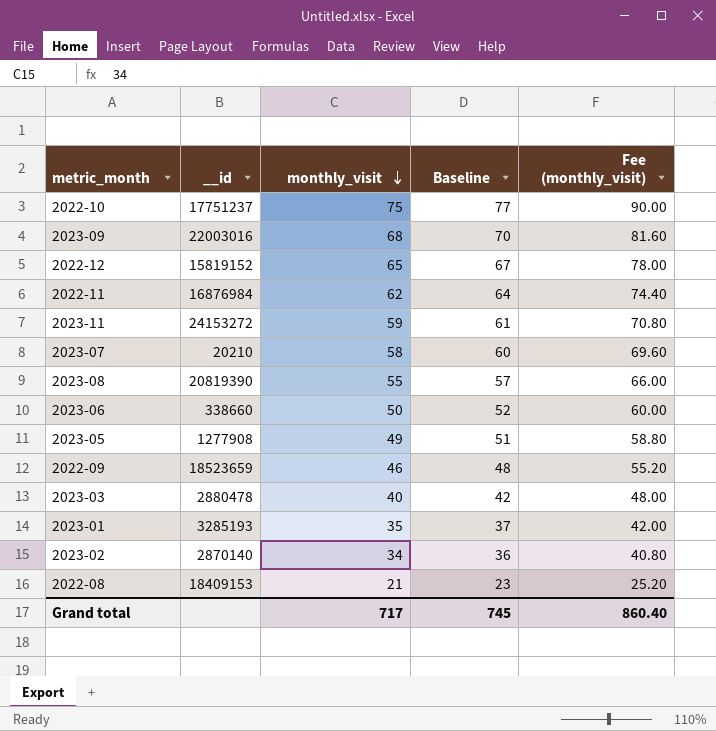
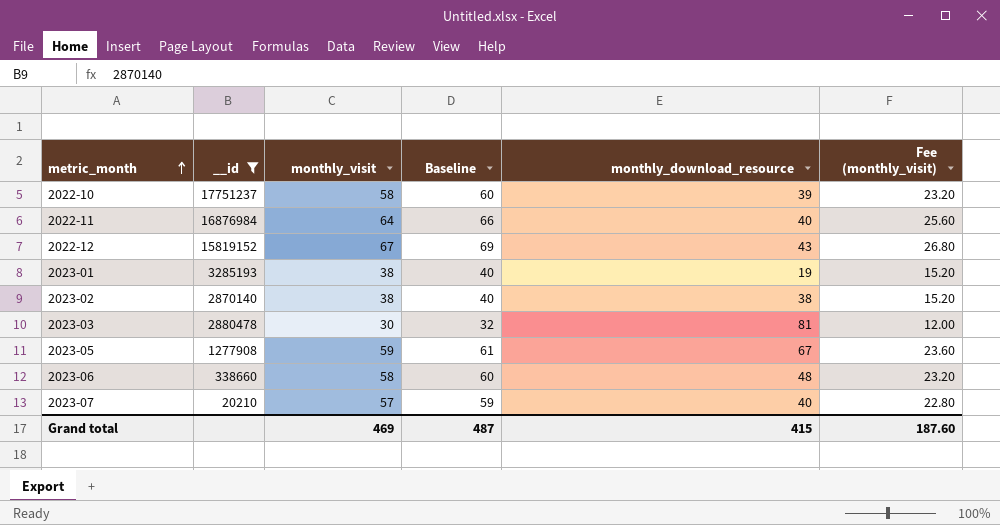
filter: none -> __id <= 17751237
row order: monthly_visit descending -> metric_month ascending
column monthly_download_resource | position: none -> 5
column Fee (monthly_visit) | formula: [monthly_visit] * 1.2 -> [monthly_visit] * 0.4
2022-10 | monthly_visit: 75 -> 58
2022-10 | Baseline: 77 -> 60
2022-11 | monthly_visit: 62 -> 64
2022-11 | Baseline: 64 -> 66
2022-12 | monthly_visit: 65 -> 67
2022-12 | Baseline: 67 -> 69
2023-01 | monthly_visit: 35 -> 38
2023-01 | Baseline: 37 -> 40
2023-02 | monthly_visit: 34 -> 38
2023-02 | Baseline: 36 -> 40
2023-03 | monthly_visit: 40 -> 30
2023-03 | Baseline: 42 -> 32
2023-05 | monthly_visit: 49 -> 59
2023-05 | Baseline: 51 -> 61
2023-06 | monthly_visit: 50 -> 58
2023-06 | Baseline: 52 -> 60
2023-07 | monthly_visit: 58 -> 57
2023-07 | Baseline: 60 -> 59
Grand total | monthly_visit: 717 -> 469
Grand total | Baseline: 745 -> 487
Grand total | Fee (monthly_visit): 860.40 -> 187.60

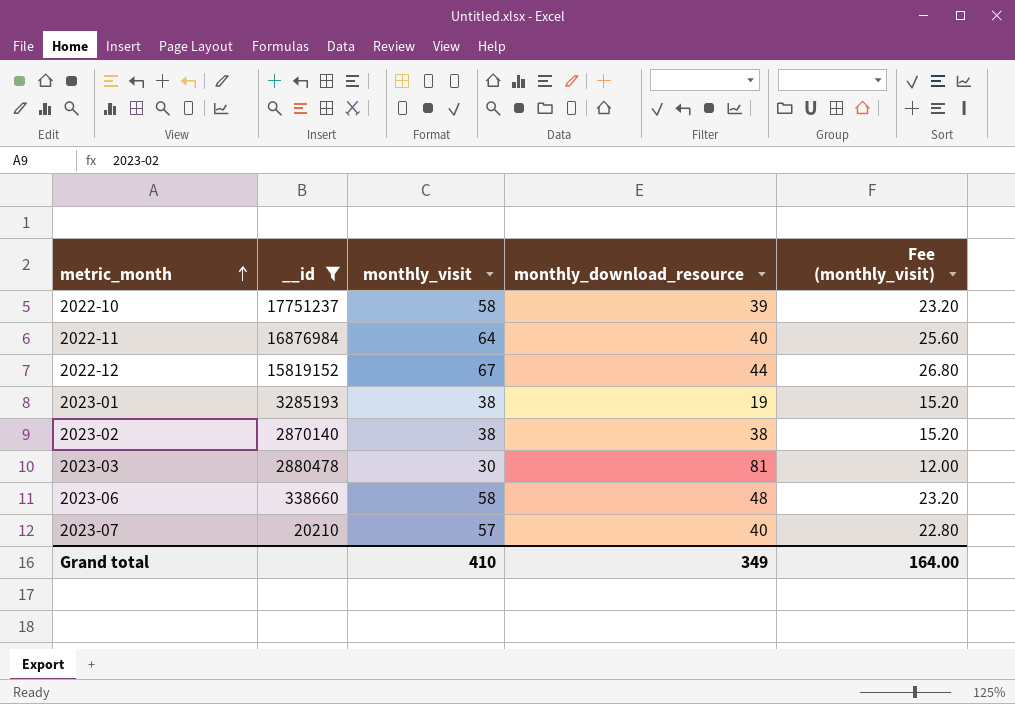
column Baseline | formula: [monthly_visit] + 2 -> none
row 2023-05: 1277908 | 59 | 61 | 67 | 23.60 -> none
2022-12 | monthly_download_resource: 43 -> 44
Grand total | monthly_visit: 469 -> 410
Grand total | monthly_download_resource: 415 -> 349
Grand total | Fee (monthly_visit): 187.60 -> 164.00

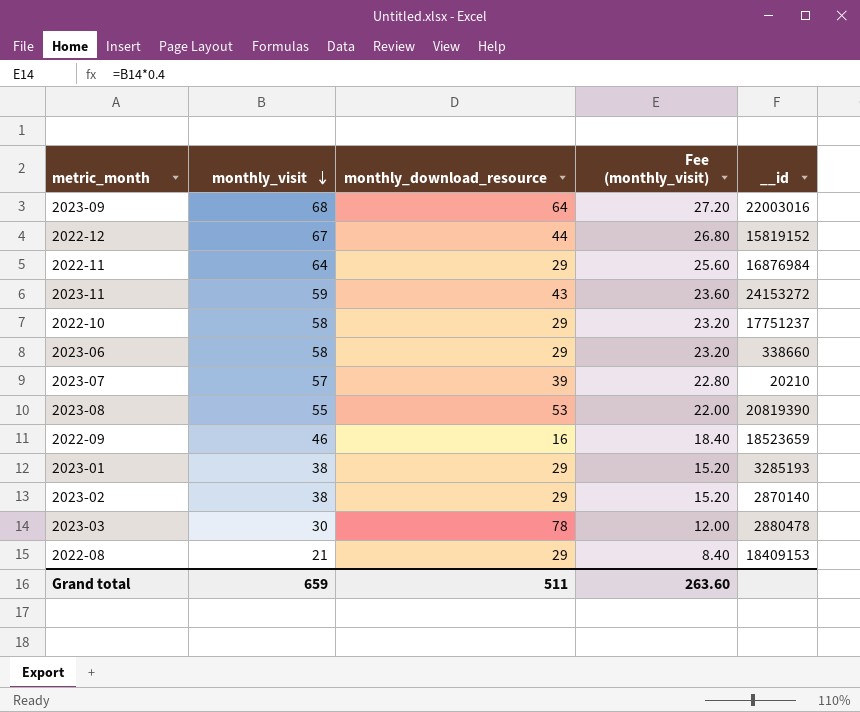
filter: __id <= 17751237 -> none
row order: metric_month ascending -> monthly_visit descending
column __id | position: 2 -> 5
2022-11 | monthly_download_resource: 40 -> 29
2022-10 | monthly_download_resource: 39 -> 29
2023-06 | monthly_download_resource: 48 -> 29
2023-07 | monthly_download_resource: 40 -> 39
2023-01 | monthly_download_resource: 19 -> 29
2023-02 | monthly_download_resource: 38 -> 29
2023-03 | monthly_download_resource: 81 -> 78
Grand total | monthly_visit: 410 -> 659
Grand total | monthly_download_resource: 349 -> 511
Grand total | Fee (monthly_visit): 164.00 -> 263.60

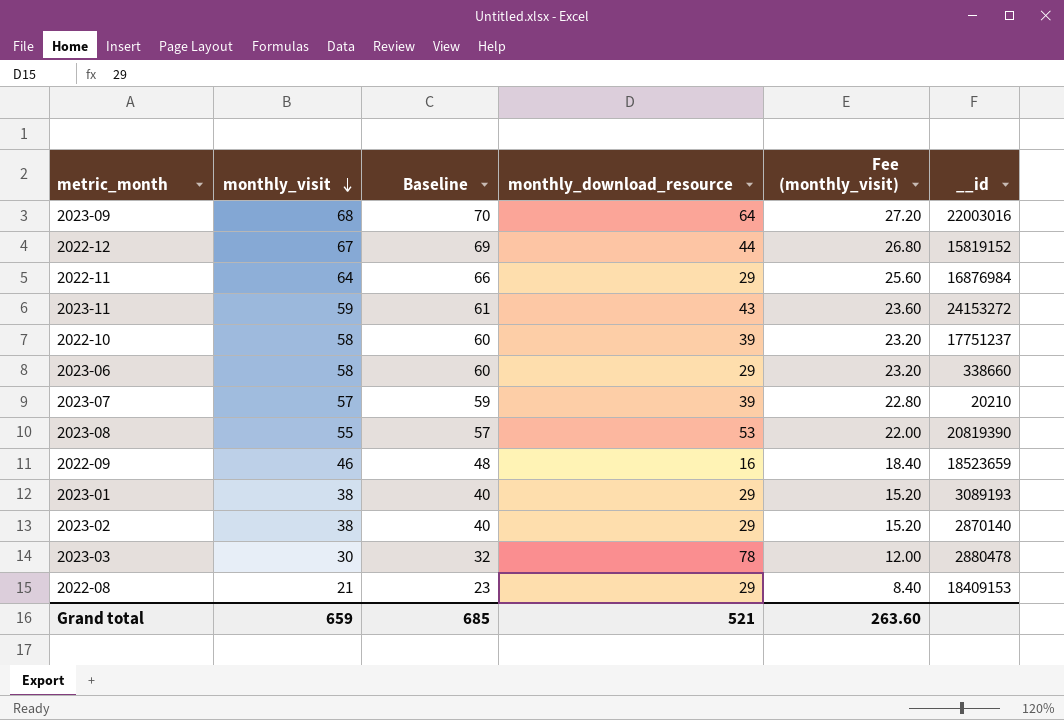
column Baseline | formula: none -> [monthly_visit] + 2
2022-10 | monthly_download_resource: 29 -> 39
2023-01 | __id: 3285193 -> 3089193
Grand total | monthly_download_resource: 511 -> 521

